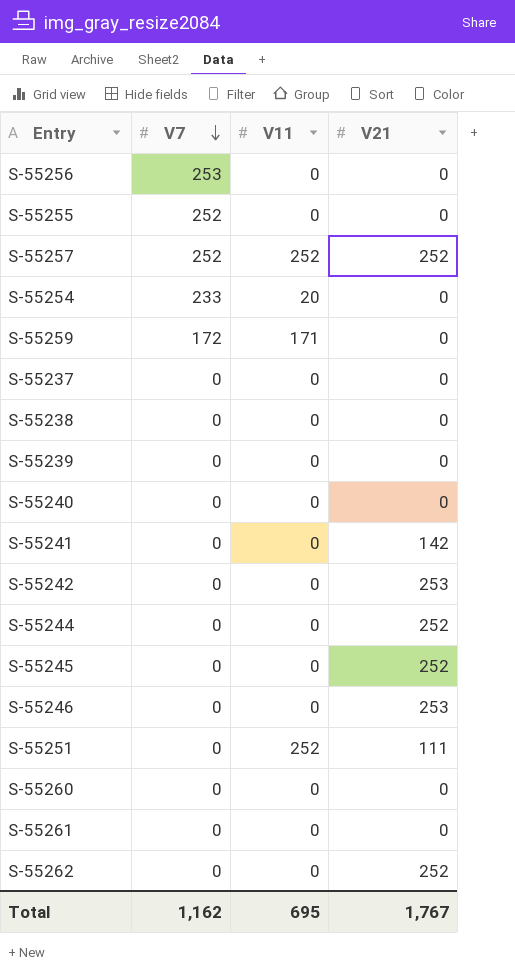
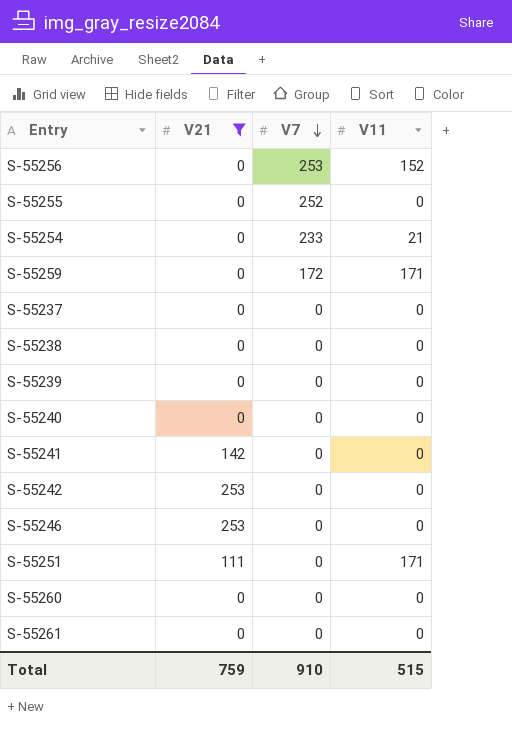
filter: none -> V21 != 252
column V21 | position: 4 -> 2
S-55256 | V11: 0 -> 152
S-55254 | V11: 20 -> 21
S-55251 | V11: 252 -> 171
Total | V21: 1,767 -> 759
Total | V7: 1,162 -> 910
Total | V11: 695 -> 515

